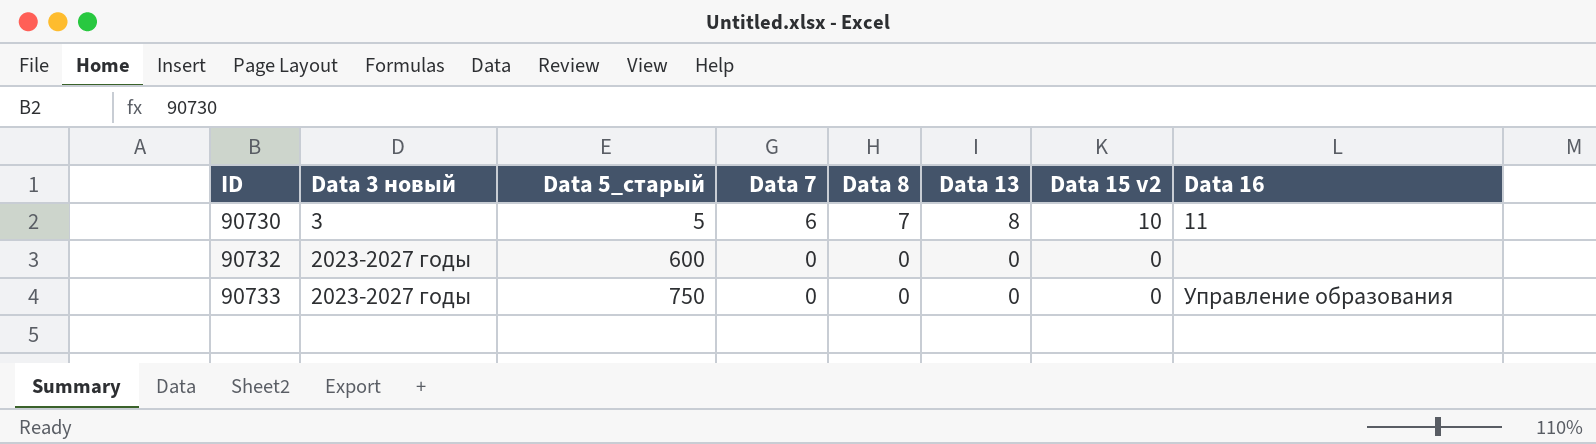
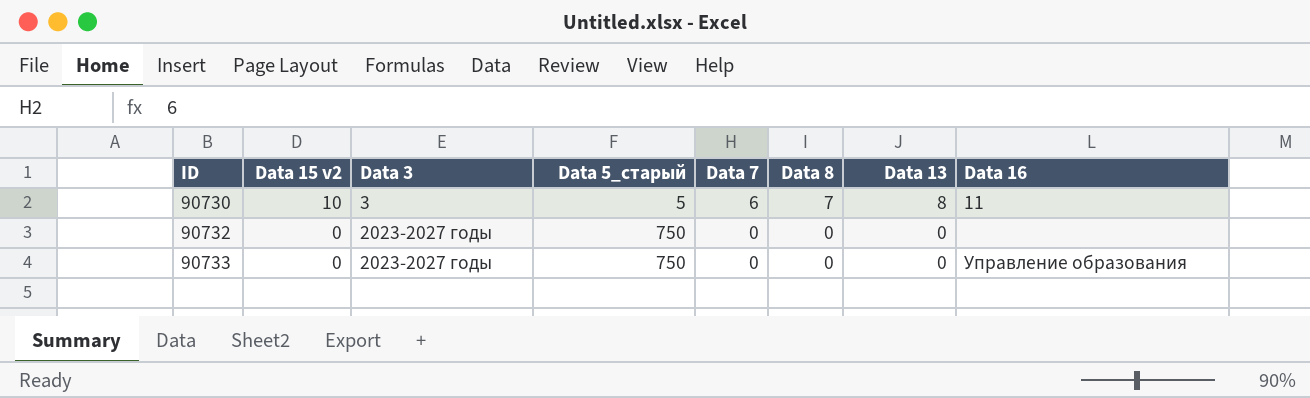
column Data 15 v2 | position: 7 -> 2
column name: Data 3 новый -> Data 3
90732 | Data 5_старый: 600 -> 750

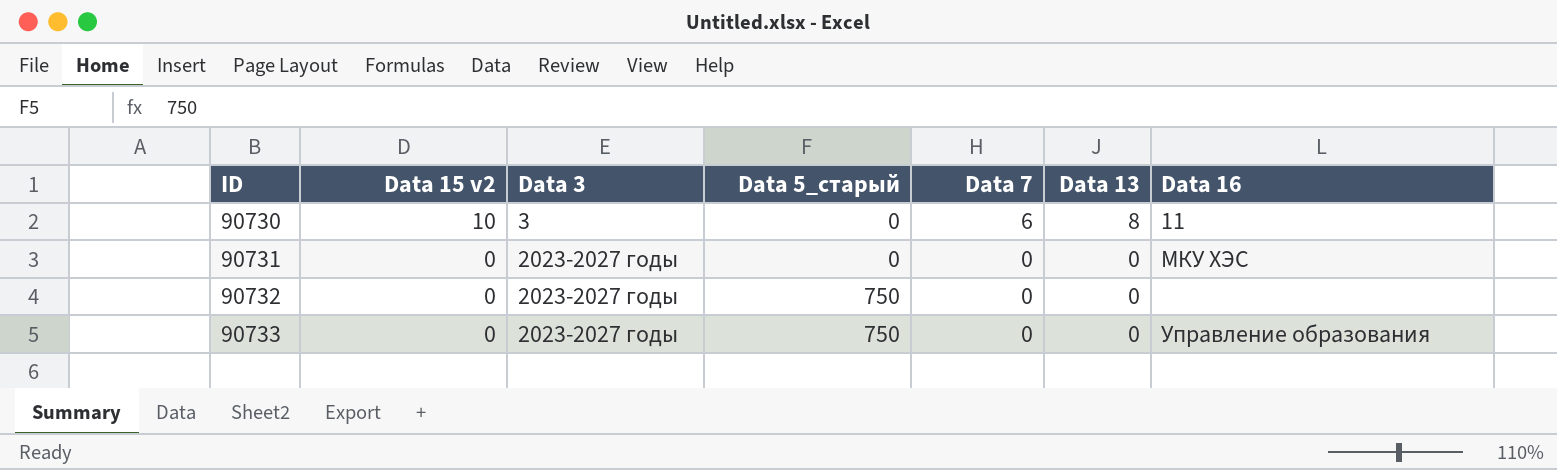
column Data 8 | position: 6 -> none
90730 | Data 5_старый: 5 -> 0
row 90731: none -> 0 | 2023-2027 годы | 0 | 0 | 0 | МКУ ХЭС

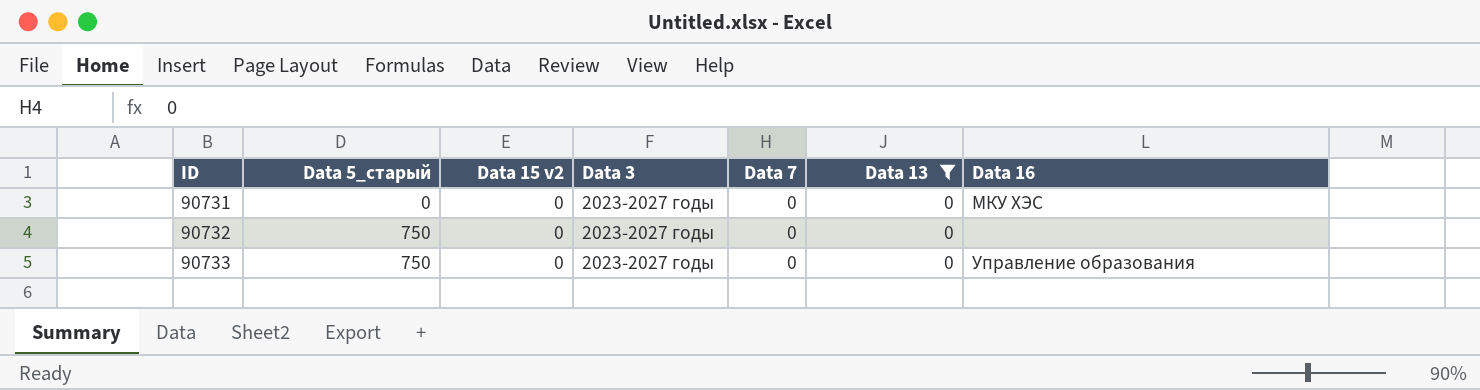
filter: none -> Data 13 = 0
column Data 5_старый | position: 4 -> 2

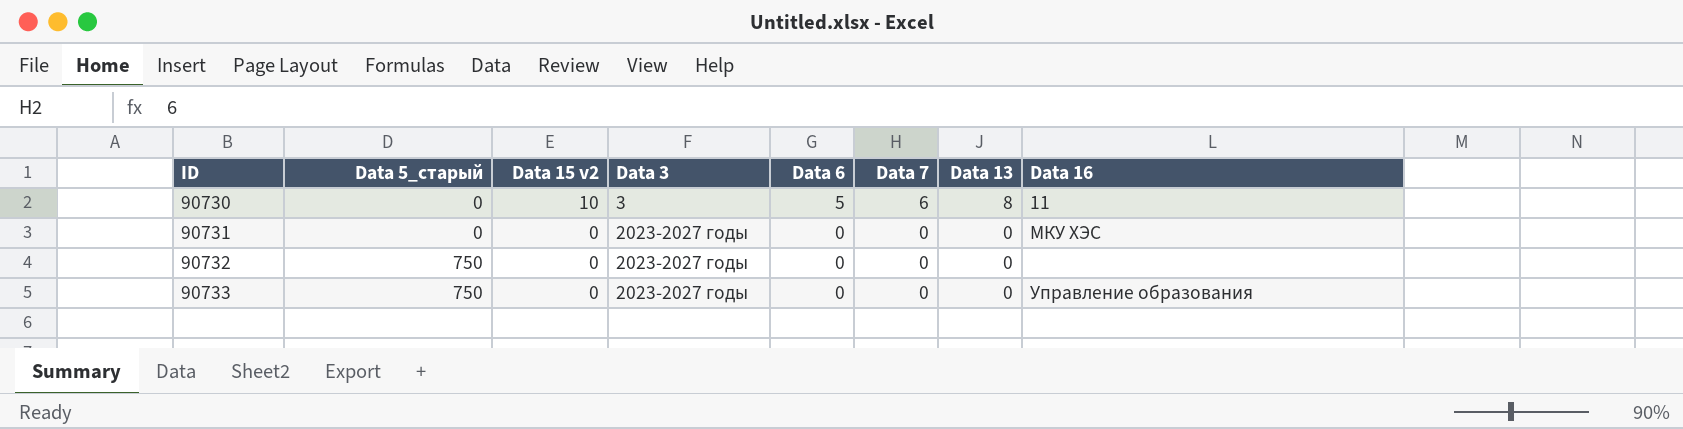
filter: Data 13 = 0 -> none
column Data 6 | position: none -> 5

